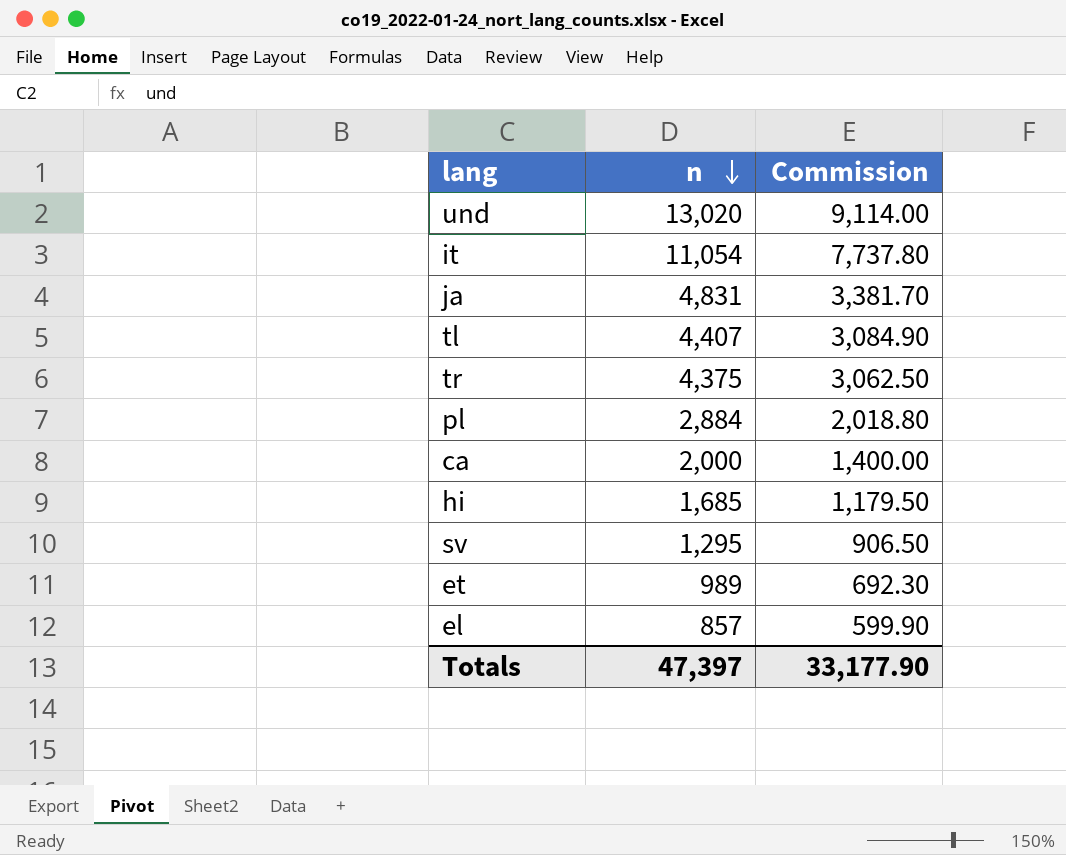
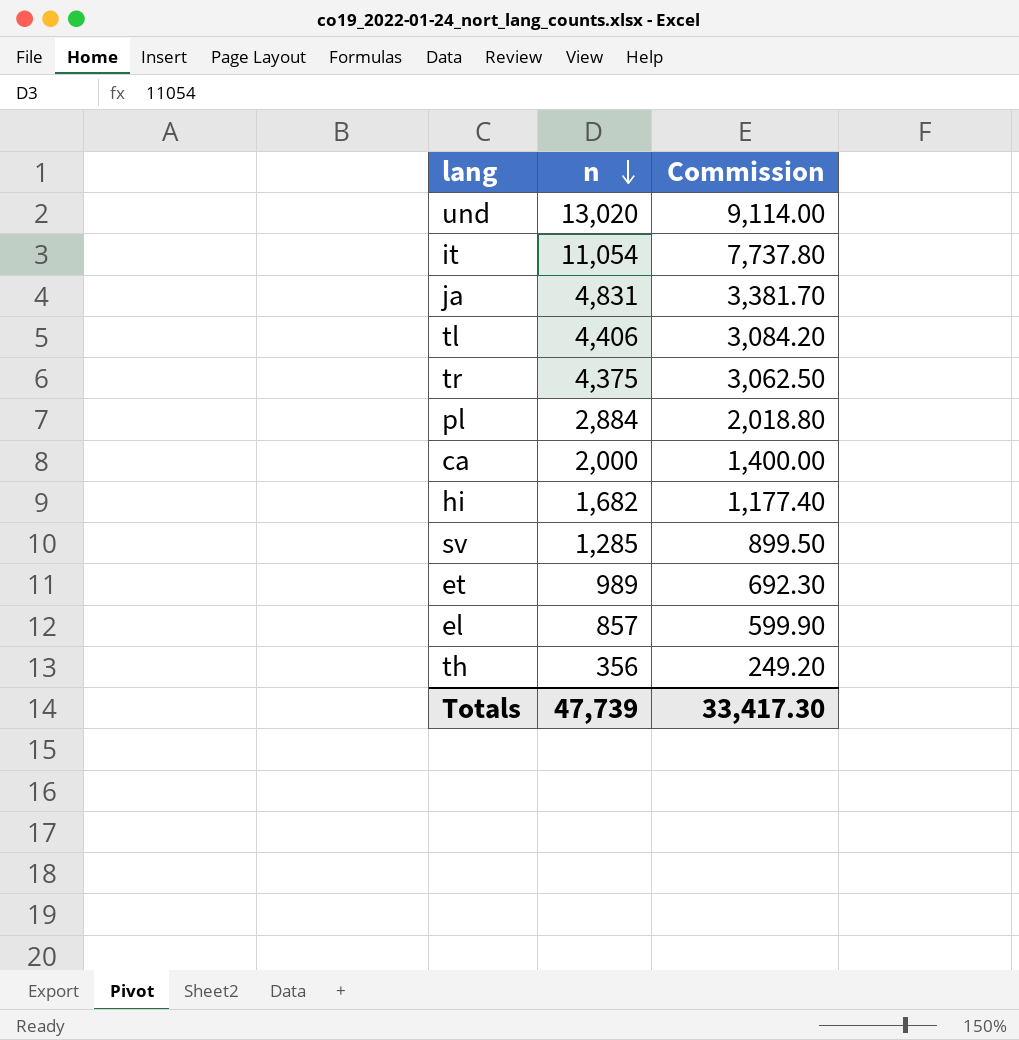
tl | n: 4,407 -> 4,406
tl | Commission: 3,084.90 -> 3,084.20
hi | n: 1,685 -> 1,682
hi | Commission: 1,179.50 -> 1,177.40
sv | n: 1,295 -> 1,285
sv | Commission: 906.50 -> 899.50
row th: none -> 356 | 249.20
Totals | n: 47,397 -> 47,739
Totals | Commission: 33,177.90 -> 33,417.30

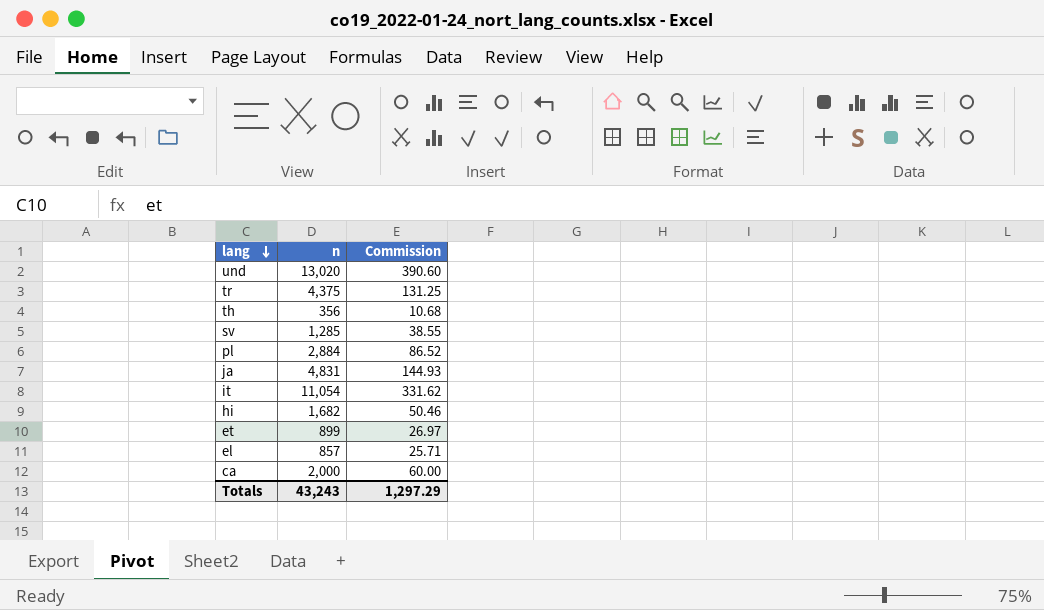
row order: n descending -> lang descending
column Commission | formula: [n] * 0.7 -> [n] * 0.03
row tl: 4,406 | 3,084.20 -> none
et | n: 989 -> 899
Totals | n: 47,739 -> 43,243
Totals | Commission: 33,417.30 -> 1,297.29

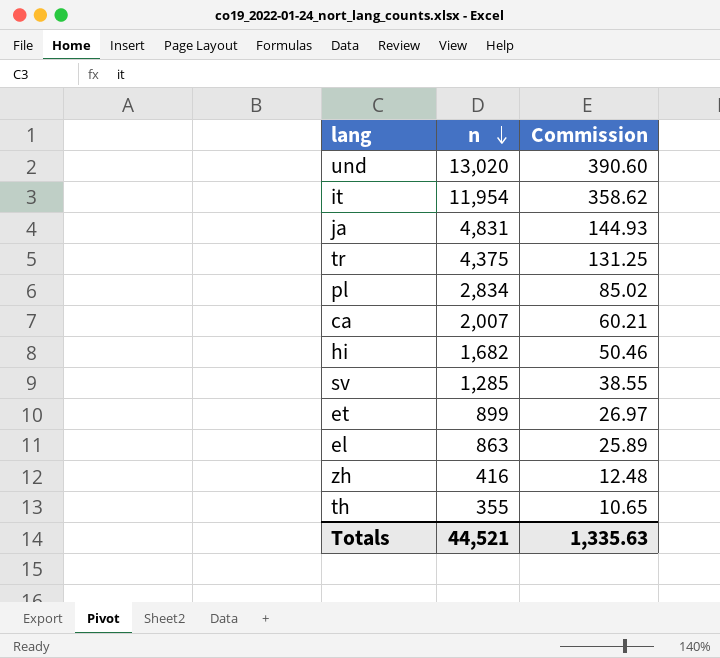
row order: lang descending -> n descending
it | n: 11,054 -> 11,954
it | Commission: 331.62 -> 358.62
pl | n: 2,884 -> 2,834
pl | Commission: 86.52 -> 85.02
ca | n: 2,000 -> 2,007
ca | Commission: 60.00 -> 60.21
el | n: 857 -> 863
el | Commission: 25.71 -> 25.89
row zh: none -> 416 | 12.48
th | n: 356 -> 355
th | Commission: 10.68 -> 10.65
Totals | n: 43,243 -> 44,521
Totals | Commission: 1,297.29 -> 1,335.63

